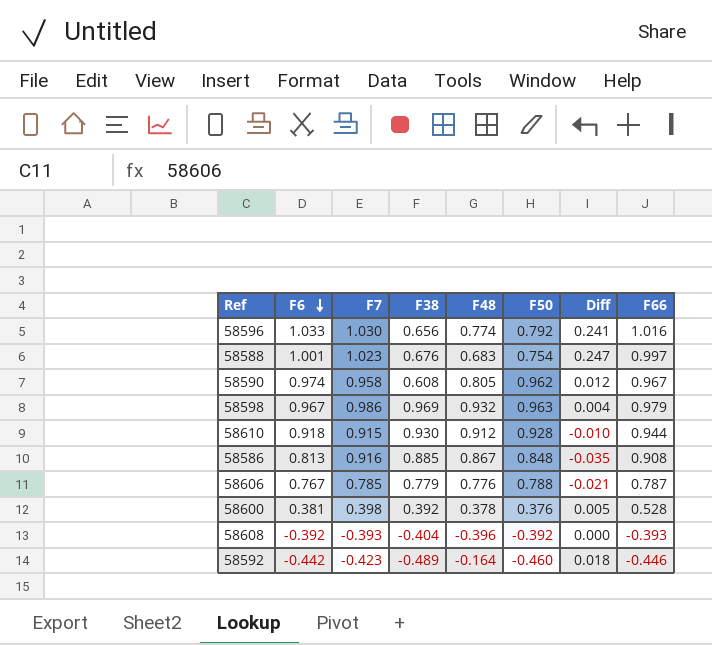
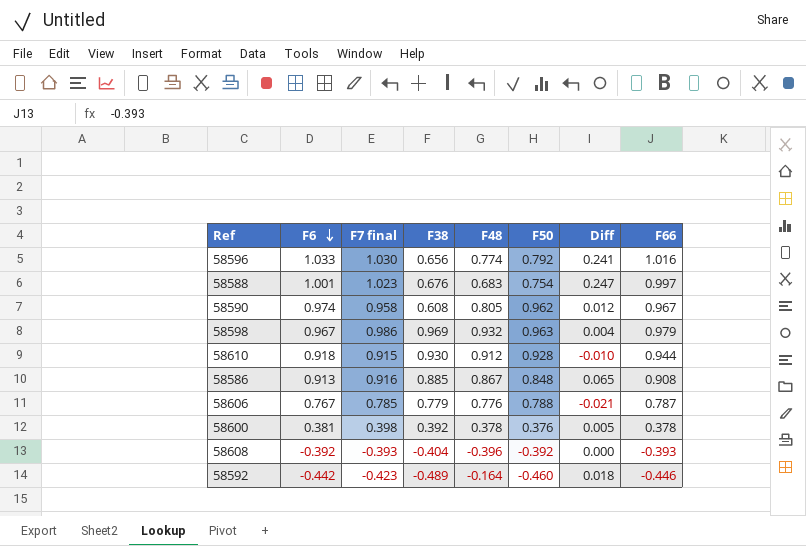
column name: F7 -> F7 final
58586 | F6: 0.813 -> 0.913
58586 | Diff: -0.035 -> 0.065
58600 | F66: 0.528 -> 0.378

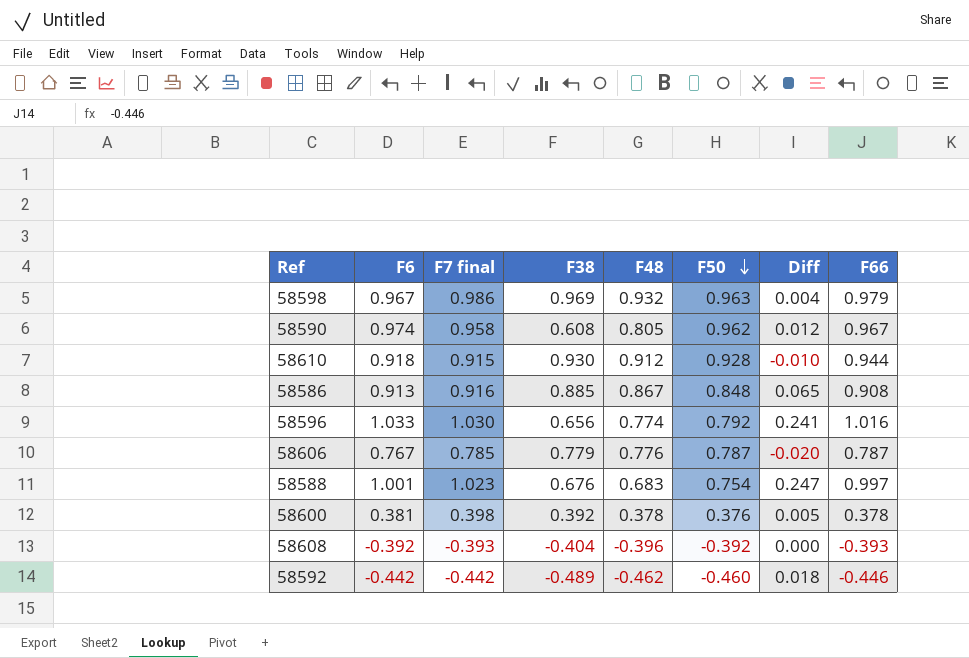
row order: F6 descending -> F50 descending
58606 | F50: 0.788 -> 0.787
58606 | Diff: -0.021 -> -0.020
58592 | F7 final: -0.423 -> -0.442
58592 | F48: -0.164 -> -0.462

